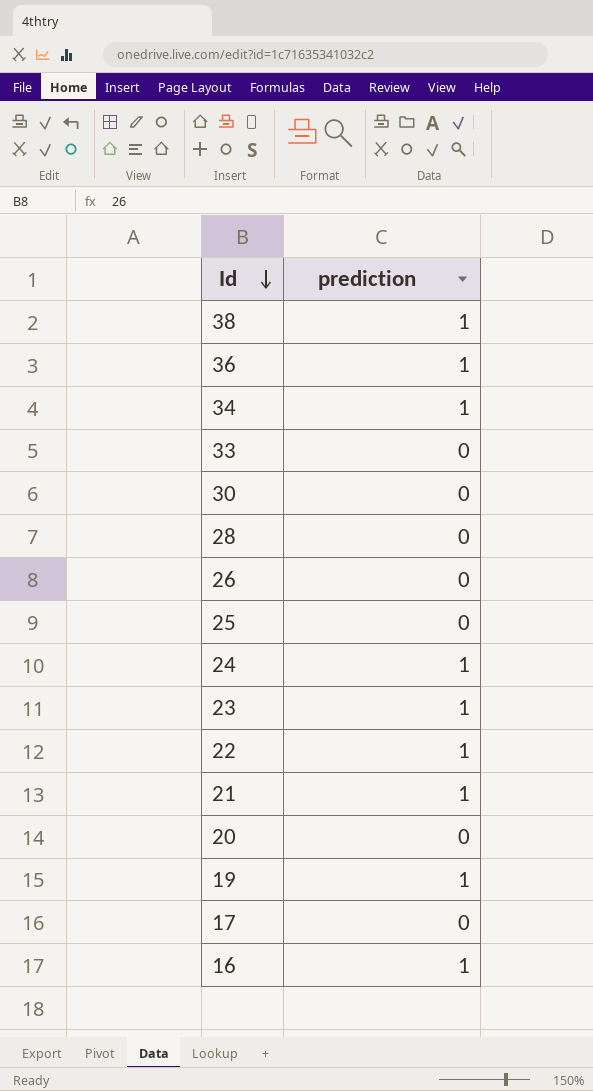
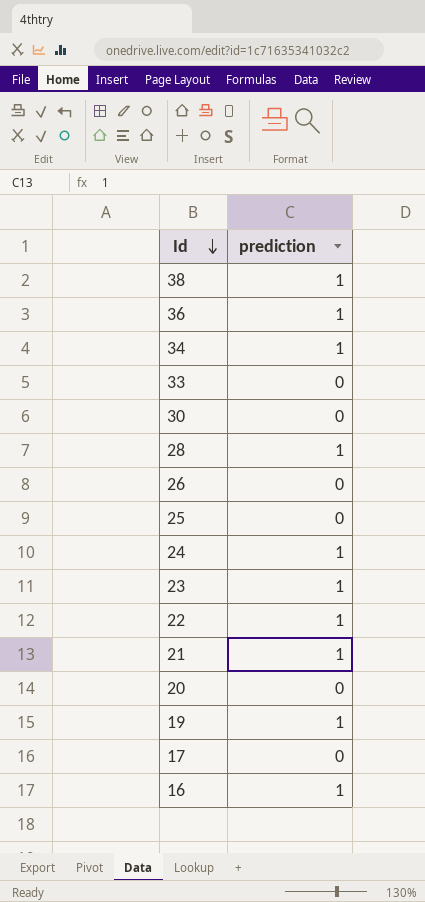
28 | prediction: 0 -> 1

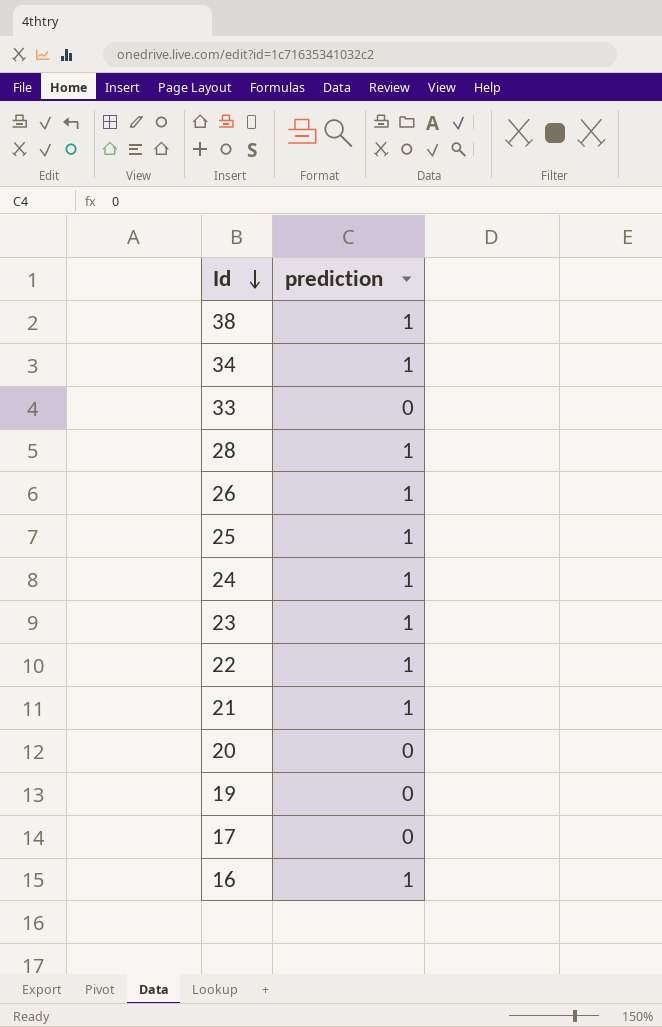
row 36: 1 -> none
row 30: 0 -> none
26 | prediction: 0 -> 1
25 | prediction: 0 -> 1
19 | prediction: 1 -> 0

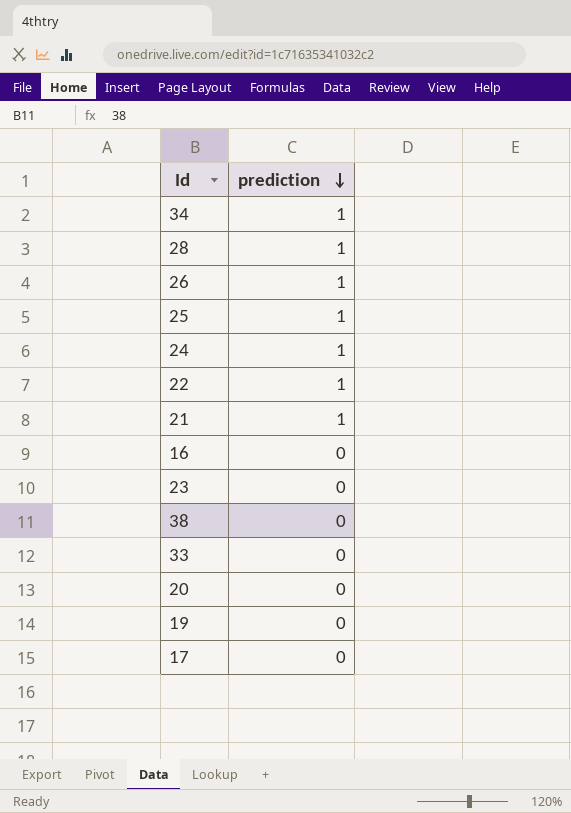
row order: Id descending -> prediction descending
16 | prediction: 1 -> 0
23 | prediction: 1 -> 0
38 | prediction: 1 -> 0

